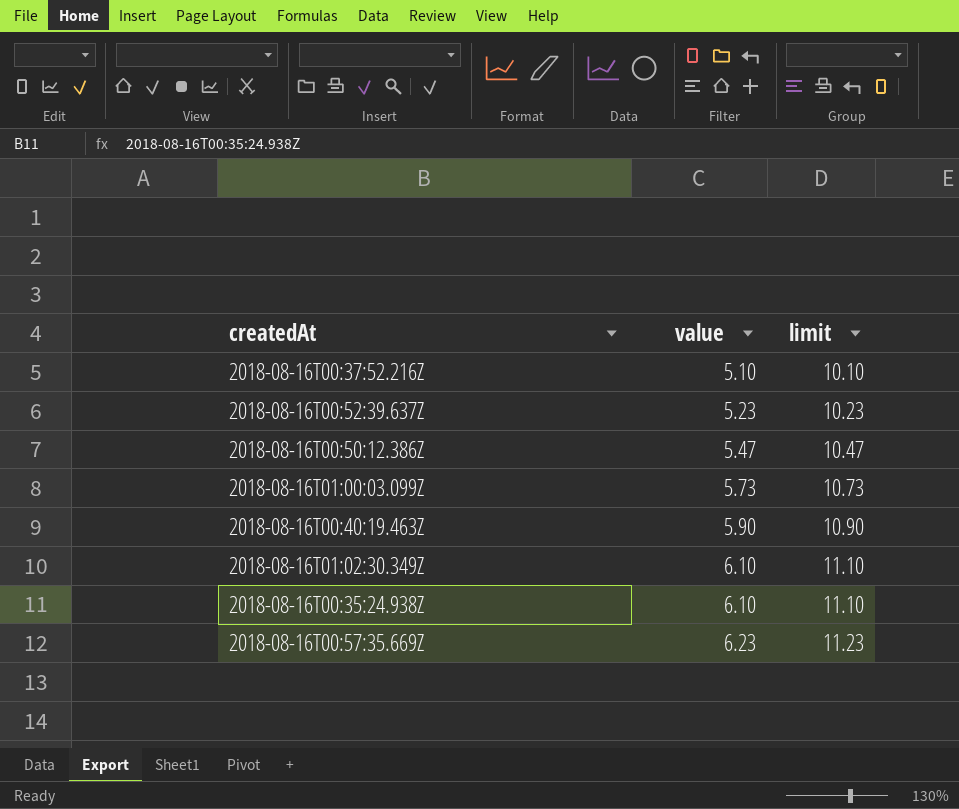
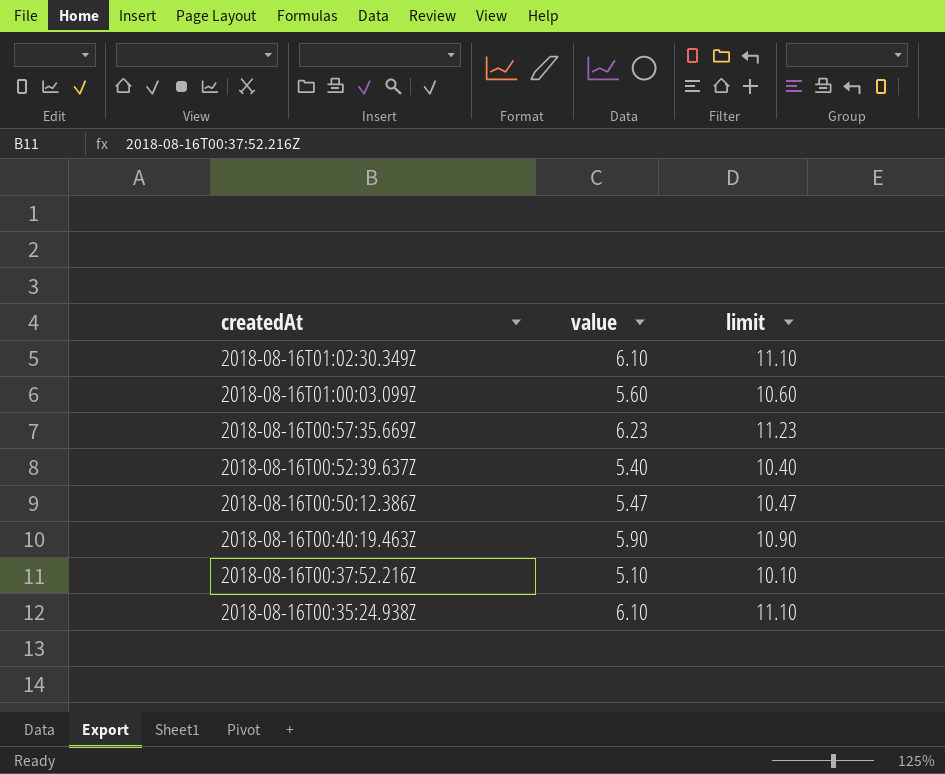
row order: value ascending -> createdAt descending
2018-08-16T01:00:03.099Z | value: 5.73 -> 5.60
2018-08-16T01:00:03.099Z | limit: 10.73 -> 10.60
2018-08-16T00:52:39.637Z | value: 5.23 -> 5.40
2018-08-16T00:52:39.637Z | limit: 10.23 -> 10.40

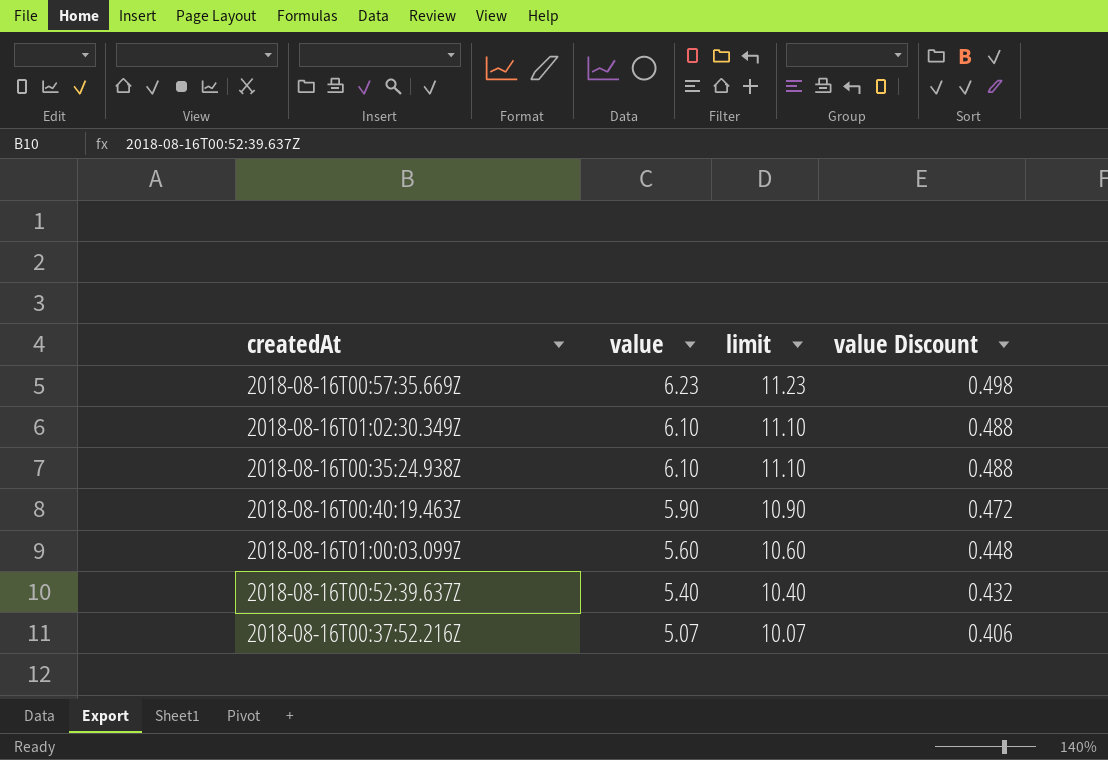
row order: createdAt descending -> value descending
column value Discount | formula: none -> [value] * 0.08
row 2018-08-16T00:50:12.386Z: 5.47 | 10.47 -> none
2018-08-16T00:37:52.216Z | value: 5.10 -> 5.07
2018-08-16T00:37:52.216Z | limit: 10.10 -> 10.07

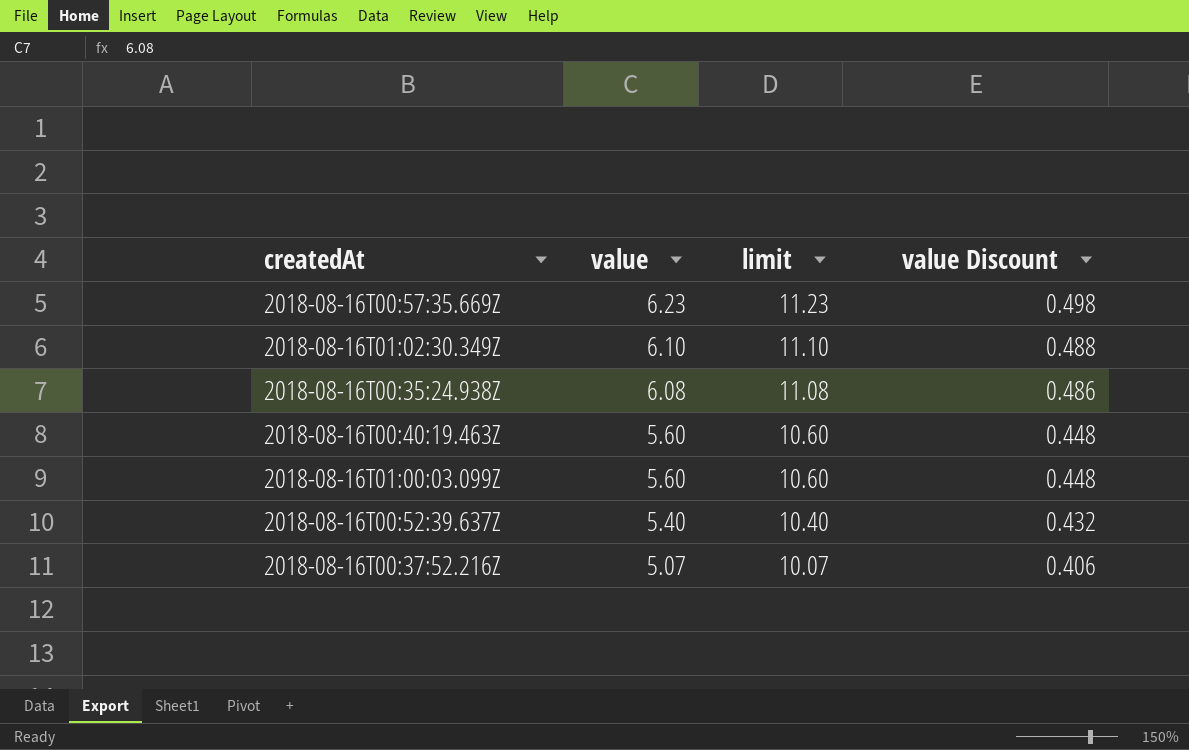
2018-08-16T00:35:24.938Z | value: 6.10 -> 6.08
2018-08-16T00:35:24.938Z | limit: 11.10 -> 11.08
2018-08-16T00:35:24.938Z | value Discount: 0.488 -> 0.486
2018-08-16T00:40:19.463Z | value: 5.90 -> 5.60
2018-08-16T00:40:19.463Z | limit: 10.90 -> 10.60
2018-08-16T00:40:19.463Z | value Discount: 0.472 -> 0.448

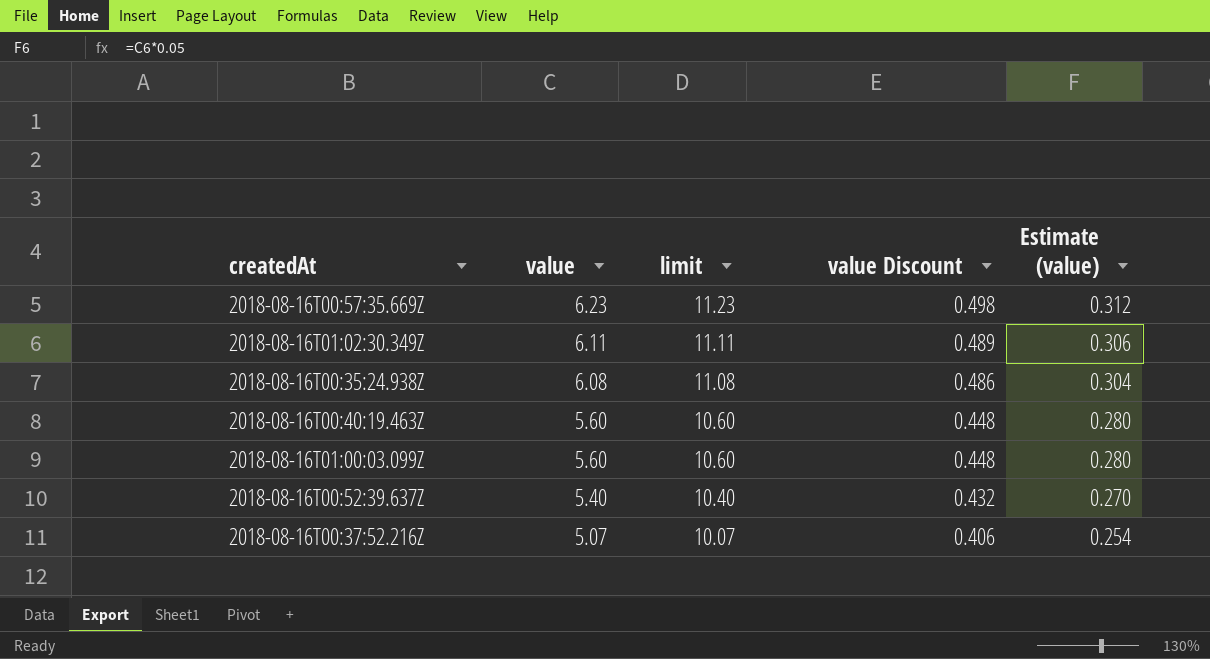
column Estimate (value) | formula: none -> [value] * 0.05
2018-08-16T01:02:30.349Z | value: 6.10 -> 6.11
2018-08-16T01:02:30.349Z | limit: 11.10 -> 11.11
2018-08-16T01:02:30.349Z | value Discount: 0.488 -> 0.489

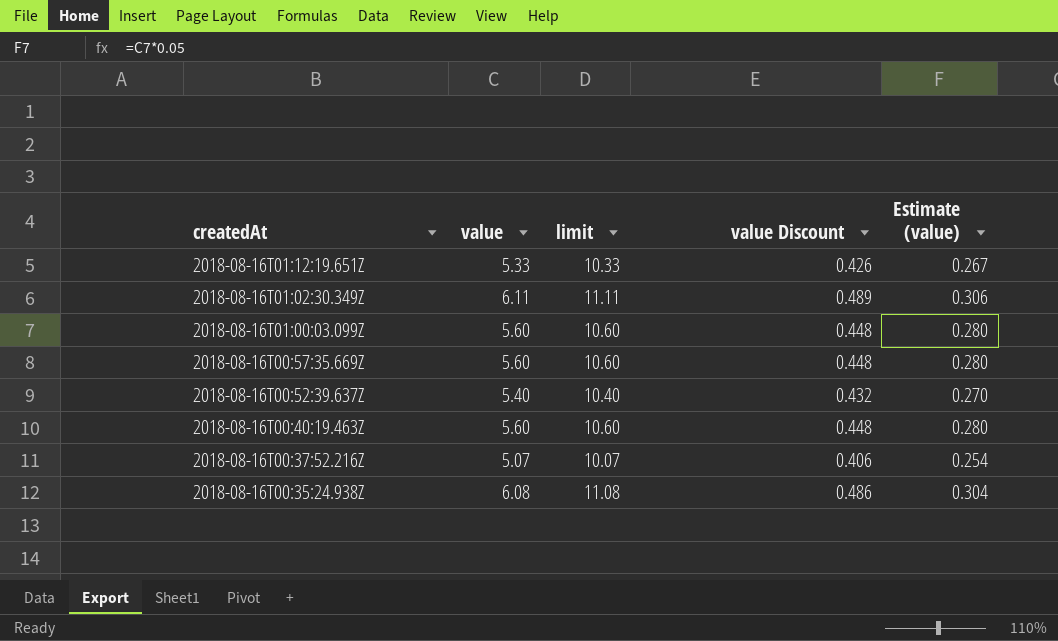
row order: value descending -> createdAt descending
row 2018-08-16T01:12:19.651Z: none -> 5.33 | 10.33 | 0.426 | 0.267
2018-08-16T00:57:35.669Z | value: 6.23 -> 5.60
2018-08-16T00:57:35.669Z | limit: 11.23 -> 10.60
2018-08-16T00:57:35.669Z | value Discount: 0.498 -> 0.448
2018-08-16T00:57:35.669Z | Estimate (value): 0.312 -> 0.280

